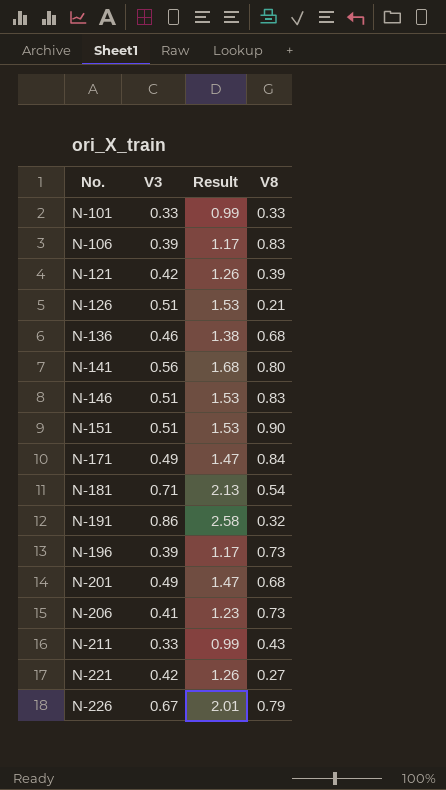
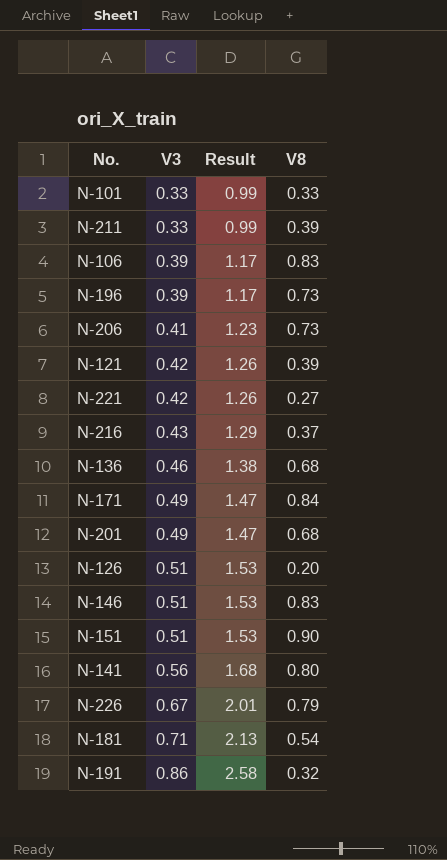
row order: No. ascending -> V3 ascending
N-211 | V8: 0.43 -> 0.39
row N-216: none -> 0.43 | 1.29 | 0.37
N-126 | V8: 0.21 -> 0.20

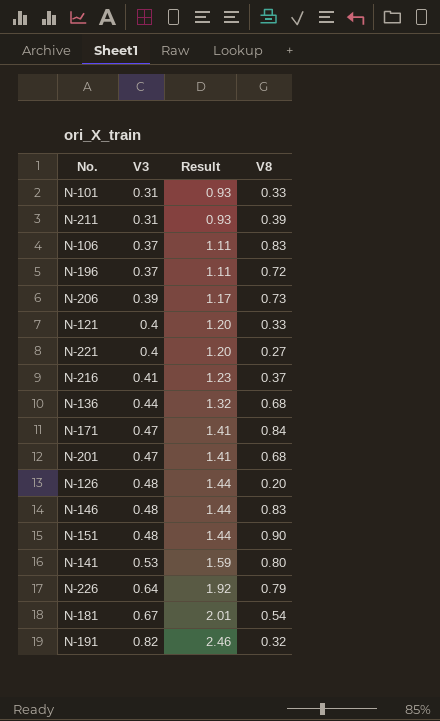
N-101 | V3: 0.33 -> 0.31
N-101 | Result: 0.99 -> 0.93
N-211 | V3: 0.33 -> 0.31
N-211 | Result: 0.99 -> 0.93
N-106 | V3: 0.39 -> 0.37
N-106 | Result: 1.17 -> 1.11
N-196 | V3: 0.39 -> 0.37
N-196 | Result: 1.17 -> 1.11
N-196 | V8: 0.73 -> 0.72
N-206 | V3: 0.41 -> 0.39
N-206 | Result: 1.23 -> 1.17
N-121 | V3: 0.42 -> 0.4
N-121 | Result: 1.26 -> 1.20
N-121 | V8: 0.39 -> 0.33
N-221 | V3: 0.42 -> 0.4
N-221 | Result: 1.26 -> 1.20
N-216 | V3: 0.43 -> 0.41
N-216 | Result: 1.29 -> 1.23
N-136 | V3: 0.46 -> 0.44
N-136 | Result: 1.38 -> 1.32
N-171 | V3: 0.49 -> 0.47
N-171 | Result: 1.47 -> 1.41
N-201 | V3: 0.49 -> 0.47
N-201 | Result: 1.47 -> 1.41
N-126 | V3: 0.51 -> 0.48
N-126 | Result: 1.53 -> 1.44
N-146 | V3: 0.51 -> 0.48
N-146 | Result: 1.53 -> 1.44
N-151 | V3: 0.51 -> 0.48
N-151 | Result: 1.53 -> 1.44
N-141 | V3: 0.56 -> 0.53
N-141 | Result: 1.68 -> 1.59
N-226 | V3: 0.67 -> 0.64
N-226 | Result: 2.01 -> 1.92
N-181 | V3: 0.71 -> 0.67
N-181 | Result: 2.13 -> 2.01
N-191 | V3: 0.86 -> 0.82
N-191 | Result: 2.58 -> 2.46

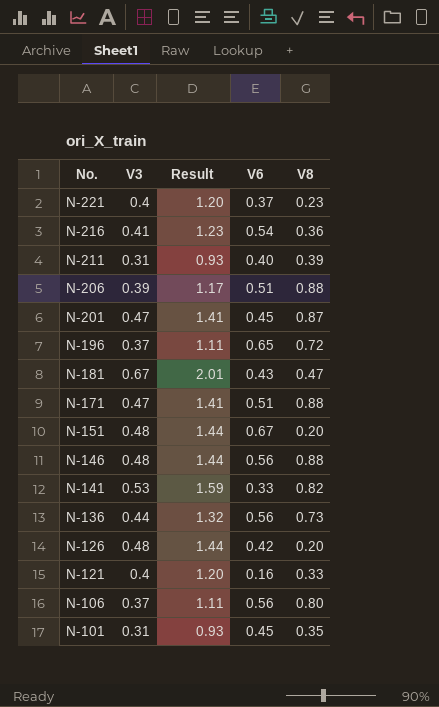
row order: V3 ascending -> No. descending
column V6 | position: none -> 4
row N-226: 0.64 | 1.92 | 0.79 -> none
row N-191: 0.82 | 2.46 | 0.32 -> none
N-221 | V8: 0.27 -> 0.23
N-216 | V8: 0.37 -> 0.36
N-206 | V8: 0.73 -> 0.88
N-201 | V8: 0.68 -> 0.87
N-181 | V8: 0.54 -> 0.47
N-171 | V8: 0.84 -> 0.88
N-151 | V8: 0.90 -> 0.20
N-146 | V8: 0.83 -> 0.88
N-141 | V8: 0.80 -> 0.82
N-136 | V8: 0.68 -> 0.73
N-106 | V8: 0.83 -> 0.80
N-101 | V8: 0.33 -> 0.35

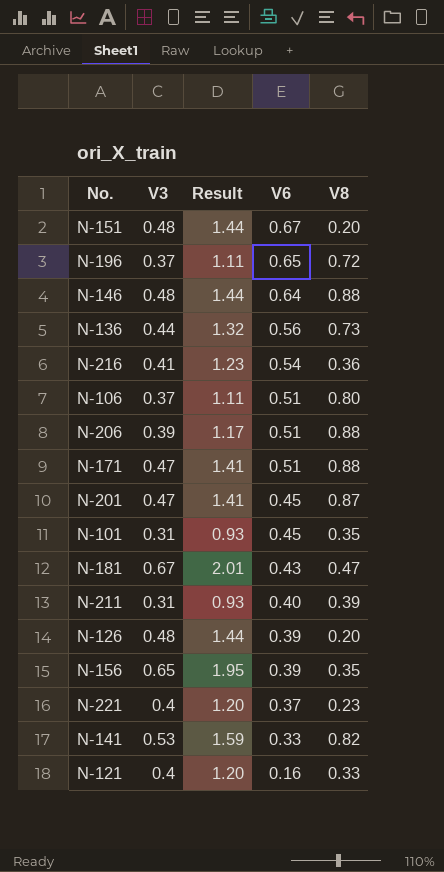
row order: No. descending -> V6 descending
N-146 | V6: 0.56 -> 0.64
N-106 | V6: 0.56 -> 0.51
N-126 | V6: 0.42 -> 0.39
row N-156: none -> 0.65 | 1.95 | 0.39 | 0.35

